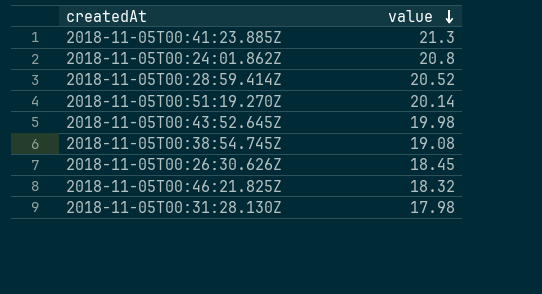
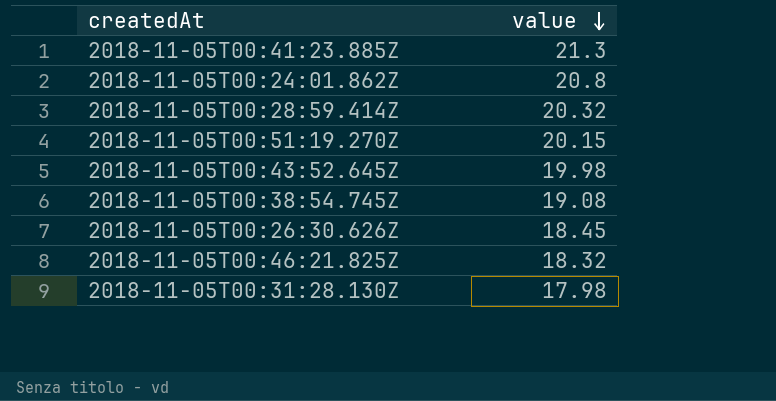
2018-11-05T00:28:59.414Z | value: 20.52 -> 20.32
2018-11-05T00:51:19.270Z | value: 20.14 -> 20.15

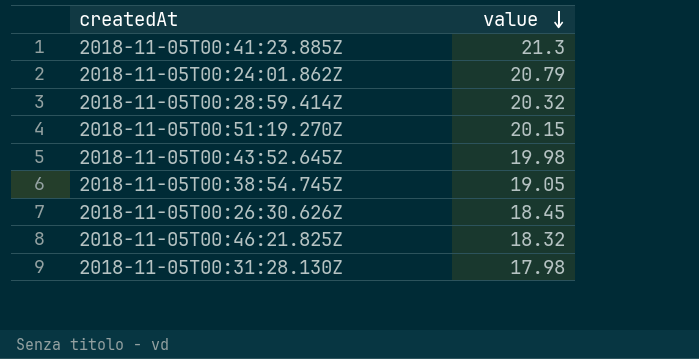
2018-11-05T00:24:01.862Z | value: 20.8 -> 20.79
2018-11-05T00:38:54.745Z | value: 19.08 -> 19.05

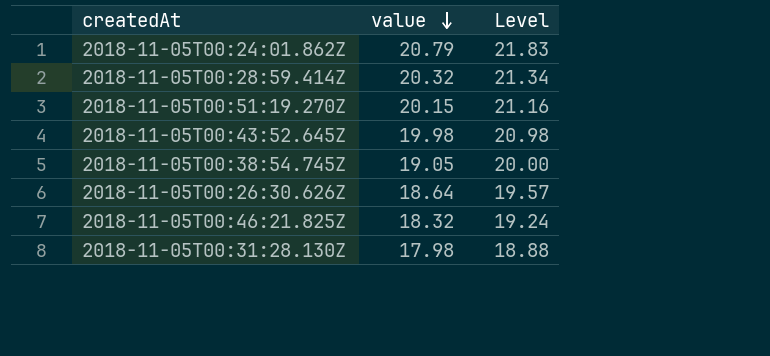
column Level | formula: none -> [value] * 1.05
row 2018-11-05T00:41:23.885Z: 21.3 -> none
2018-11-05T00:26:30.626Z | value: 18.45 -> 18.64

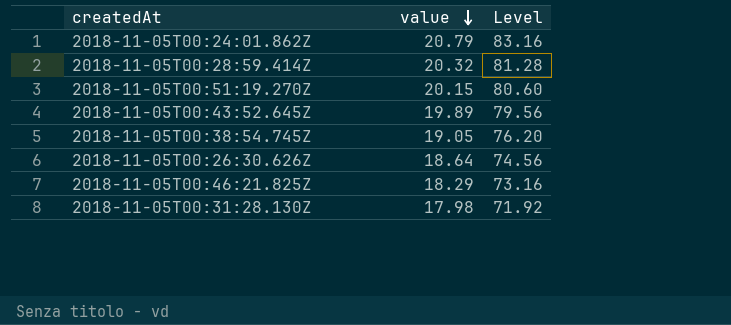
column Level | formula: [value] * 1.05 -> [value] * 4
2018-11-05T00:43:52.645Z | value: 19.98 -> 19.89
2018-11-05T00:46:21.825Z | value: 18.32 -> 18.29

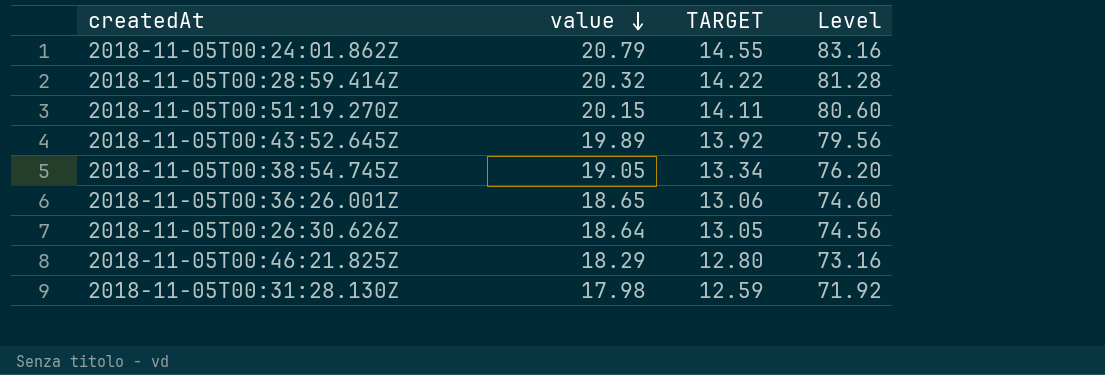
column TARGET | formula: none -> [value] * 0.7
row 2018-11-05T00:36:26.001Z: none -> 18.65 | 13.06 | 74.60

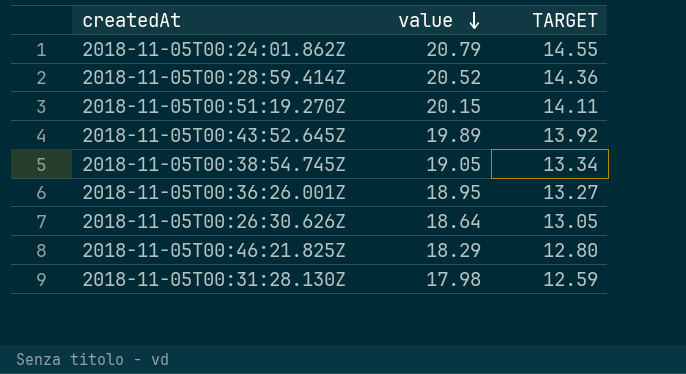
column Level | formula: [value] * 4 -> none
2018-11-05T00:28:59.414Z | value: 20.32 -> 20.52
2018-11-05T00:28:59.414Z | TARGET: 14.22 -> 14.36
2018-11-05T00:36:26.001Z | value: 18.65 -> 18.95
2018-11-05T00:36:26.001Z | TARGET: 13.06 -> 13.27

